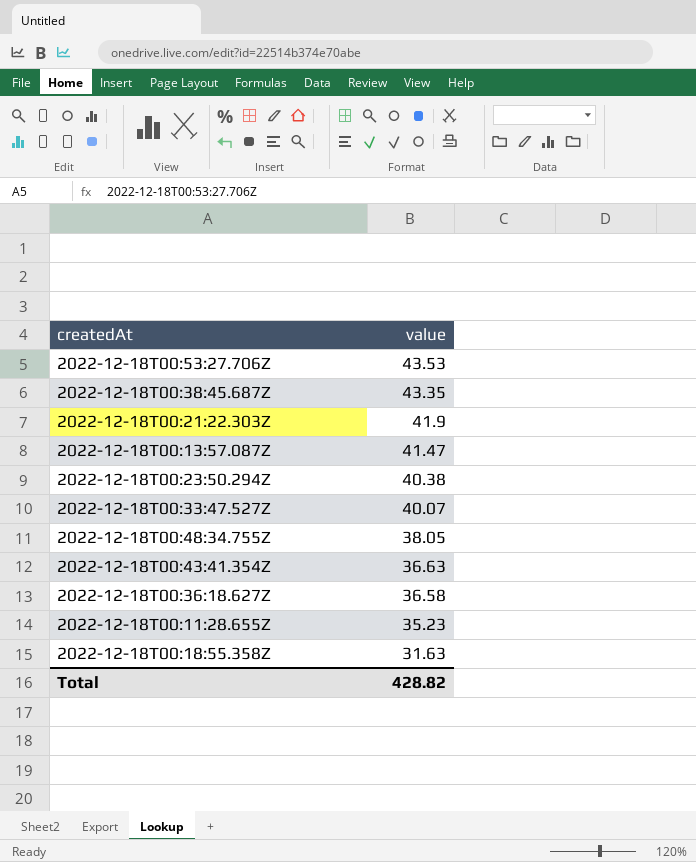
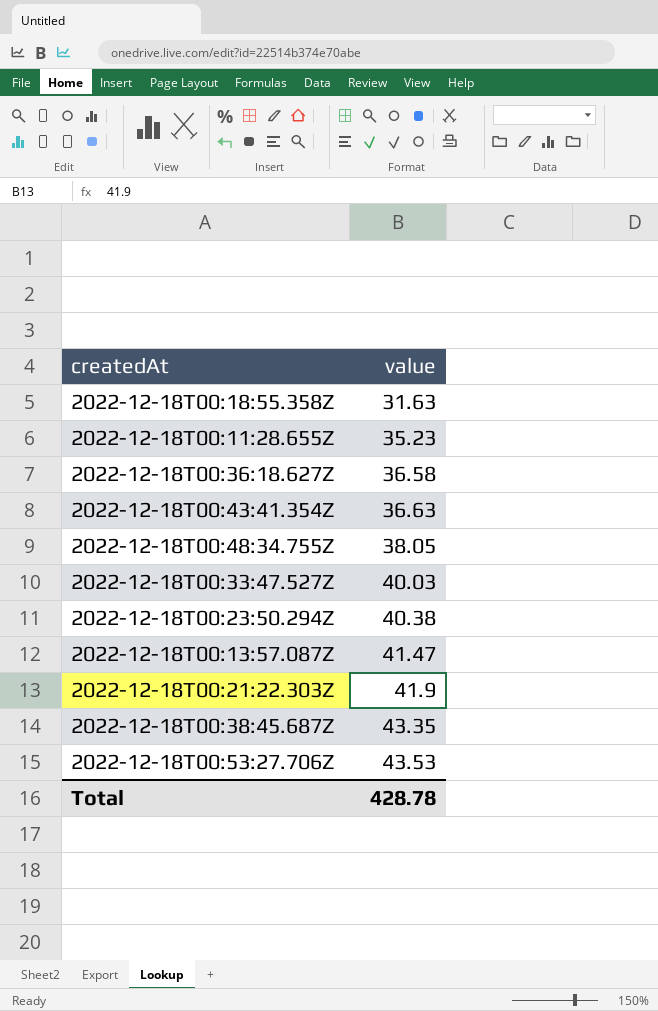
row order: value descending -> value ascending
2022-12-18T00:33:47.527Z | value: 40.07 -> 40.03
Total | value: 428.82 -> 428.78

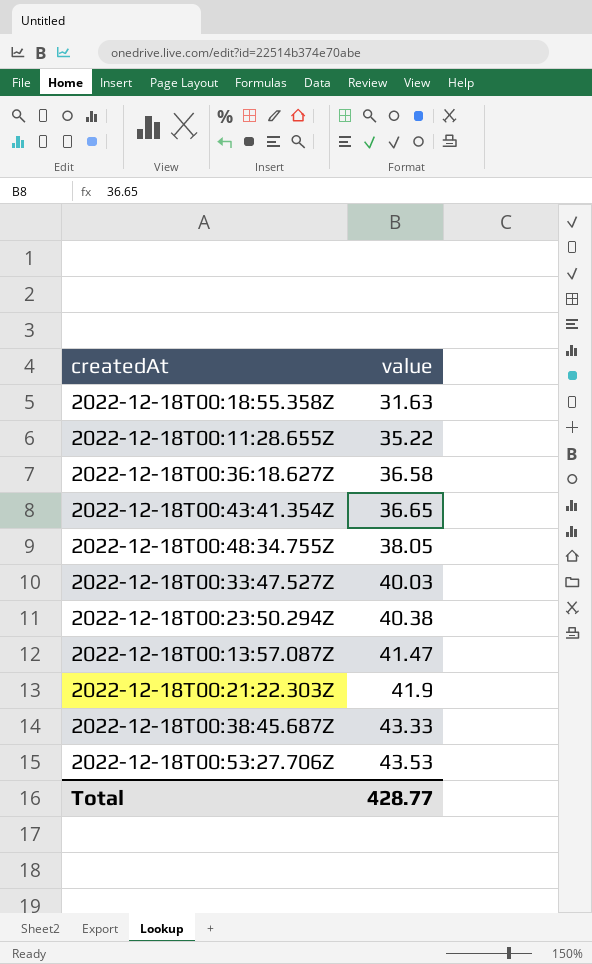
2022-12-18T00:11:28.655Z | value: 35.23 -> 35.22
2022-12-18T00:43:41.354Z | value: 36.63 -> 36.65
2022-12-18T00:38:45.687Z | value: 43.35 -> 43.33
Total | value: 428.78 -> 428.77

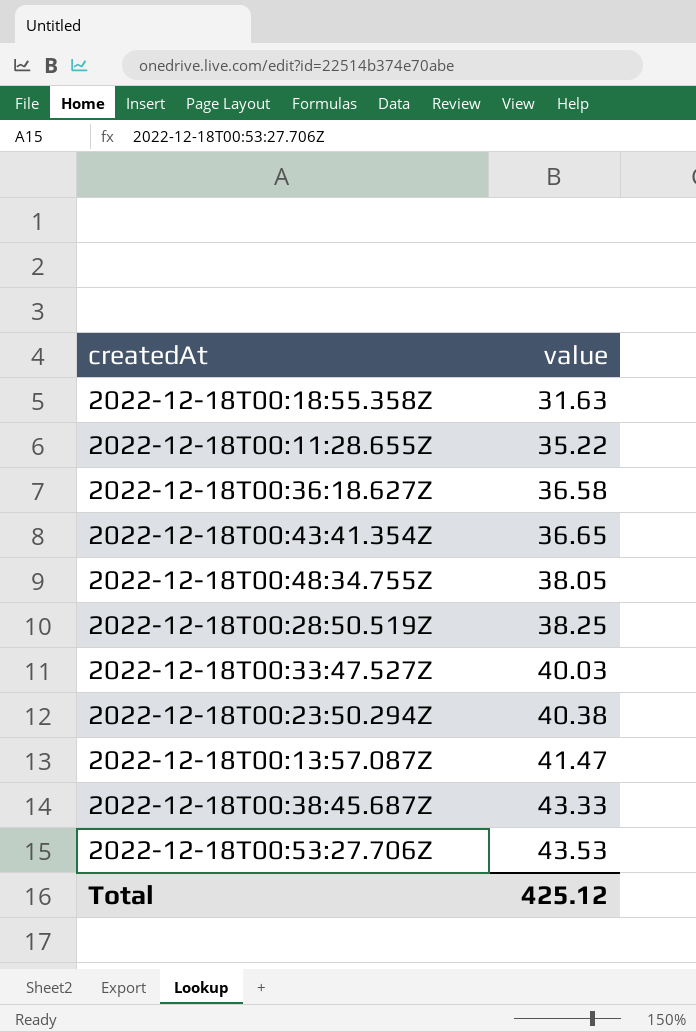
row 2022-12-18T00:21:22.303Z: 41.9 -> none
row 2022-12-18T00:28:50.519Z: none -> 38.25
Total | value: 428.77 -> 425.12

